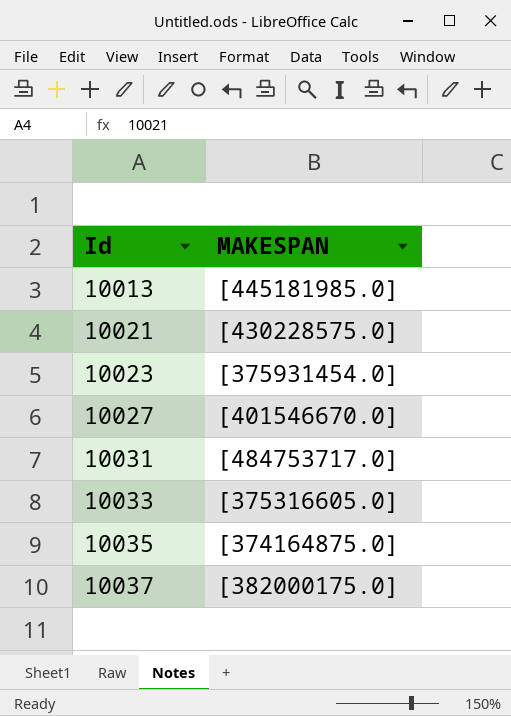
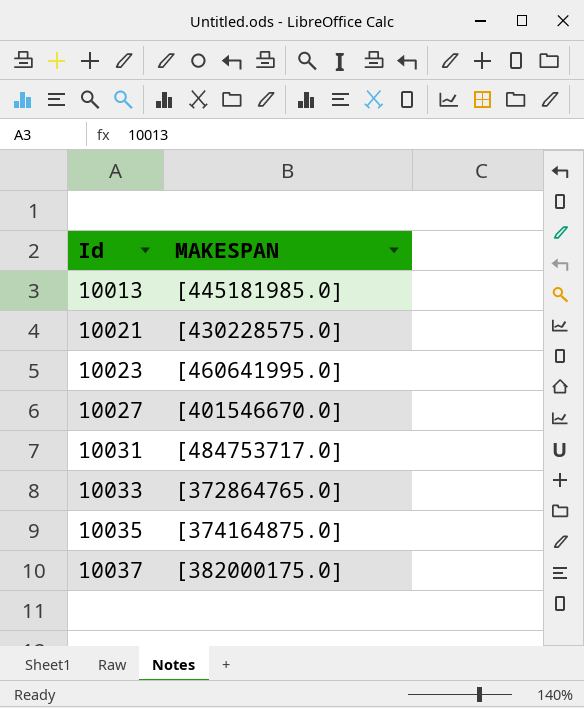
10023 | MAKESPAN: [375931454.0] -> [460641995.0]
10033 | MAKESPAN: [375316605.0] -> [372864765.0]

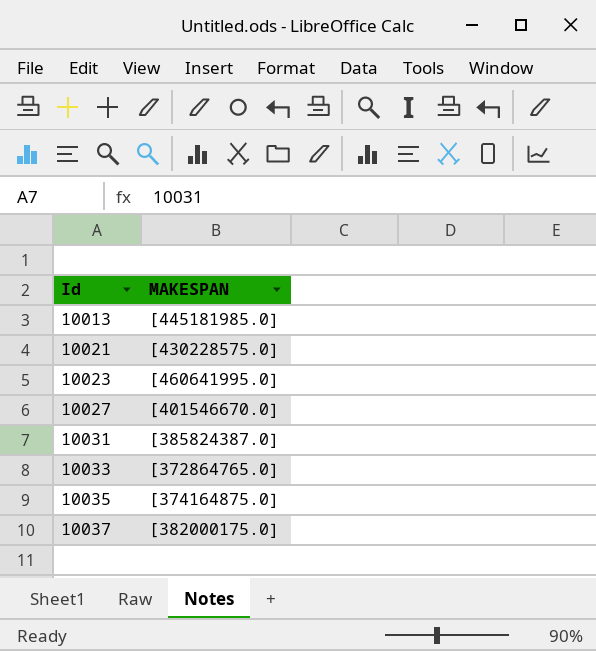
10031 | MAKESPAN: [484753717.0] -> [385824387.0]

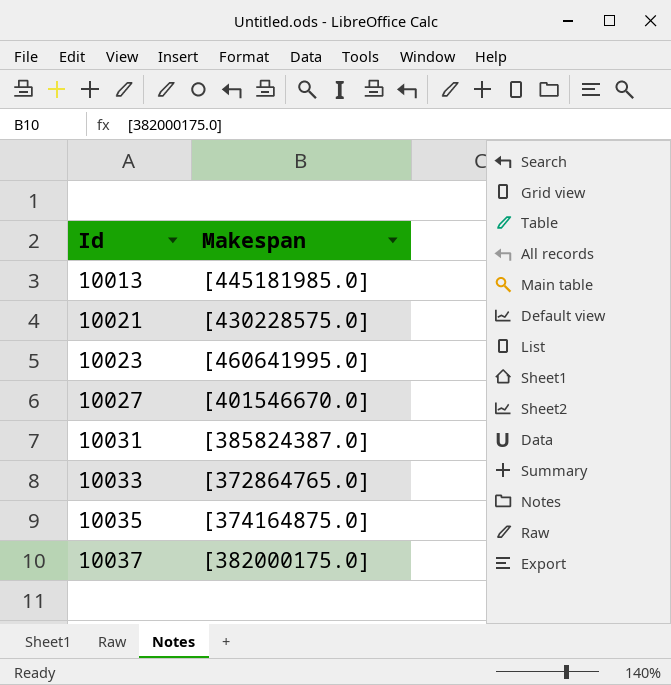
column name: MAKESPAN -> Makespan

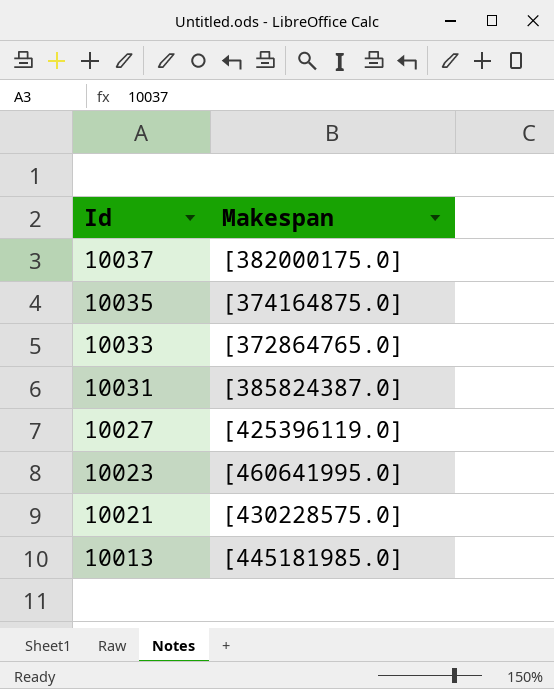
row order: Id ascending -> Id descending
10027 | Makespan: [401546670.0] -> [425396119.0]

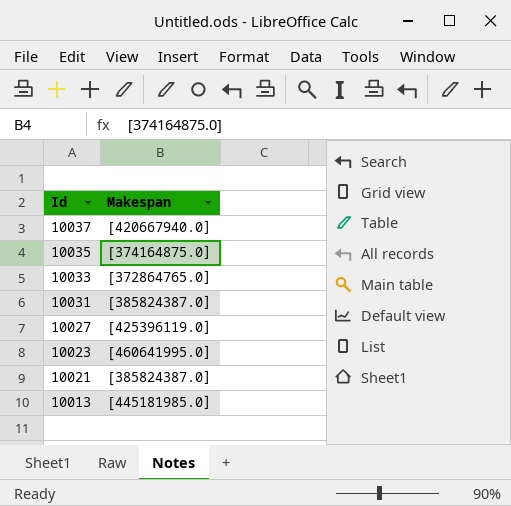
10037 | Makespan: [382000175.0] -> [420667940.0]
10021 | Makespan: [430228575.0] -> [385824387.0]

